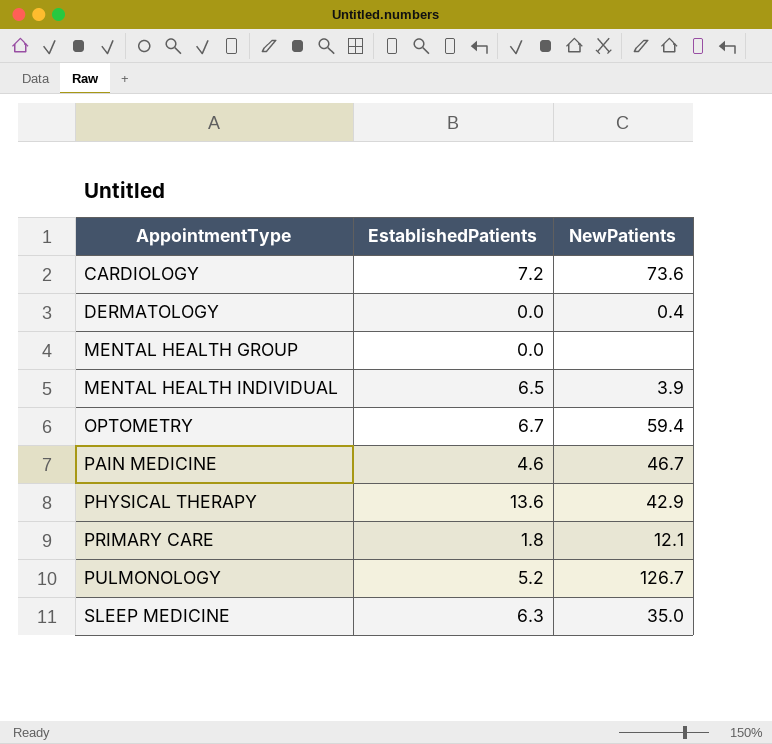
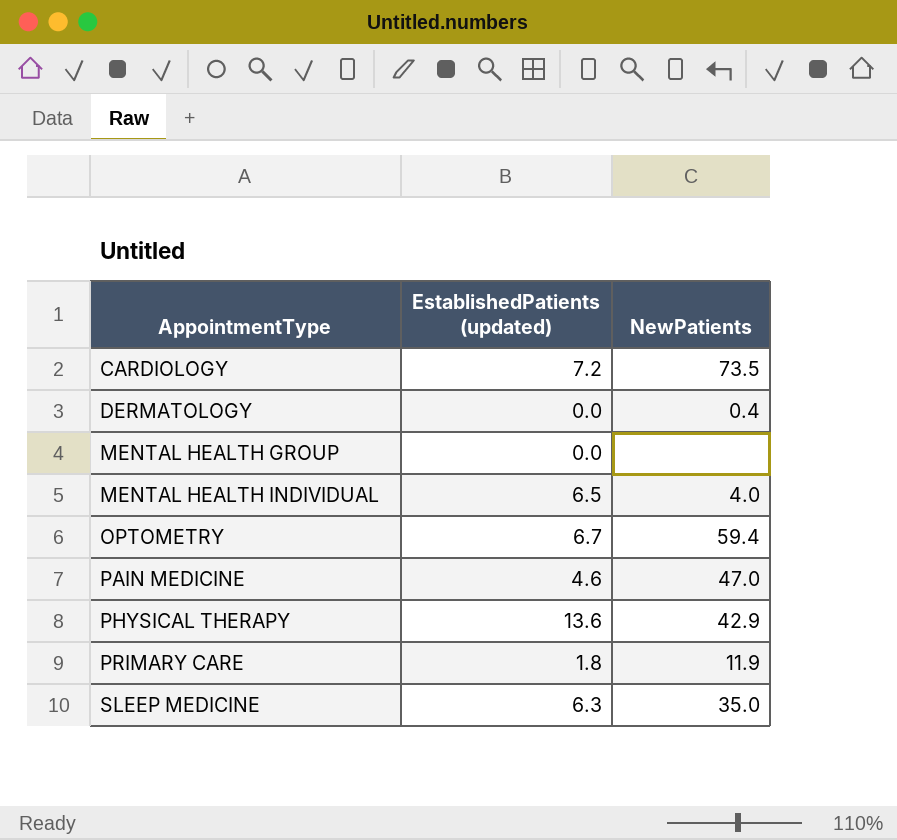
column name: EstablishedPatients -> EstablishedPatients (updated)
row PULMONOLOGY: 5.2 | 126.7 -> none
CARDIOLOGY | NewPatients: 73.6 -> 73.5
MENTAL HEALTH INDIVIDUAL | NewPatients: 3.9 -> 4.0
PAIN MEDICINE | NewPatients: 46.7 -> 47.0
PRIMARY CARE | NewPatients: 12.1 -> 11.9

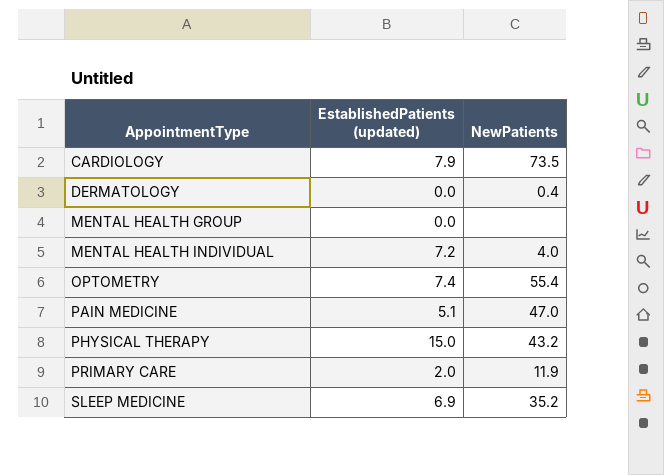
CARDIOLOGY | EstablishedPatients (updated): 7.2 -> 7.9
MENTAL HEALTH INDIVIDUAL | EstablishedPatients (updated): 6.5 -> 7.2
OPTOMETRY | EstablishedPatients (updated): 6.7 -> 7.4
OPTOMETRY | NewPatients: 59.4 -> 55.4
PAIN MEDICINE | EstablishedPatients (updated): 4.6 -> 5.1
PHYSICAL THERAPY | EstablishedPatients (updated): 13.6 -> 15.0
PHYSICAL THERAPY | NewPatients: 42.9 -> 43.2
PRIMARY CARE | EstablishedPatients (updated): 1.8 -> 2.0
SLEEP MEDICINE | EstablishedPatients (updated): 6.3 -> 6.9
SLEEP MEDICINE | NewPatients: 35.0 -> 35.2

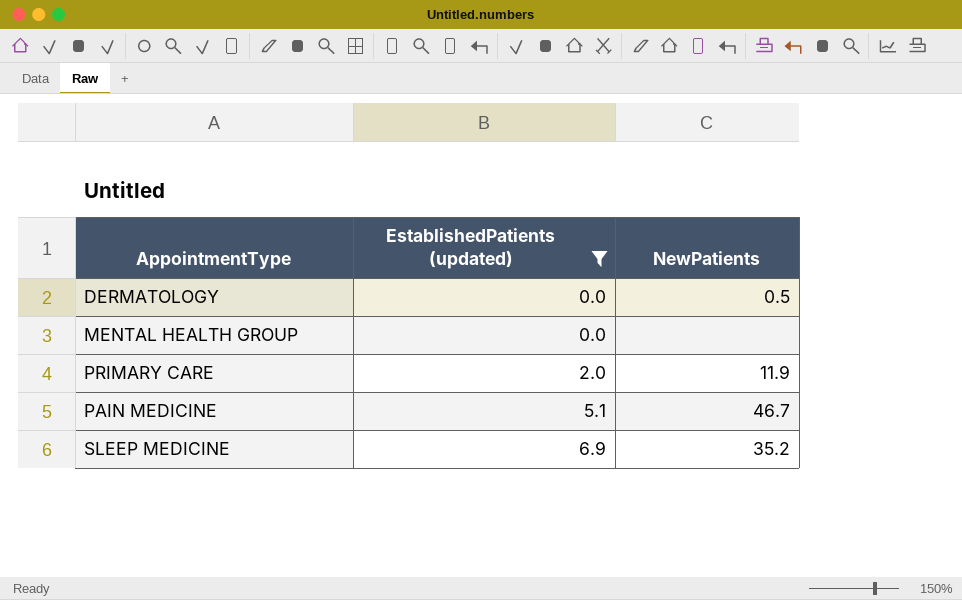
filter: none -> EstablishedPatients (updated) <= 6.9
row order: AppointmentType ascending -> EstablishedPatients (updated) ascending
DERMATOLOGY | NewPatients: 0.4 -> 0.5
PAIN MEDICINE | NewPatients: 47.0 -> 46.7

